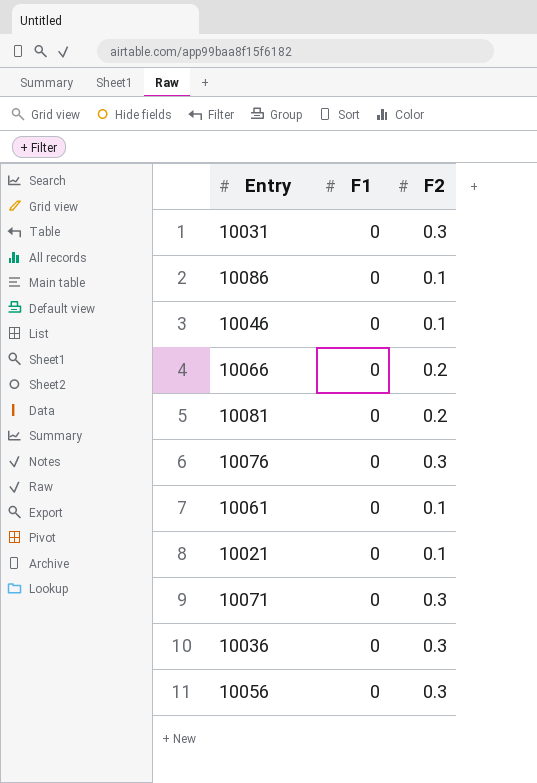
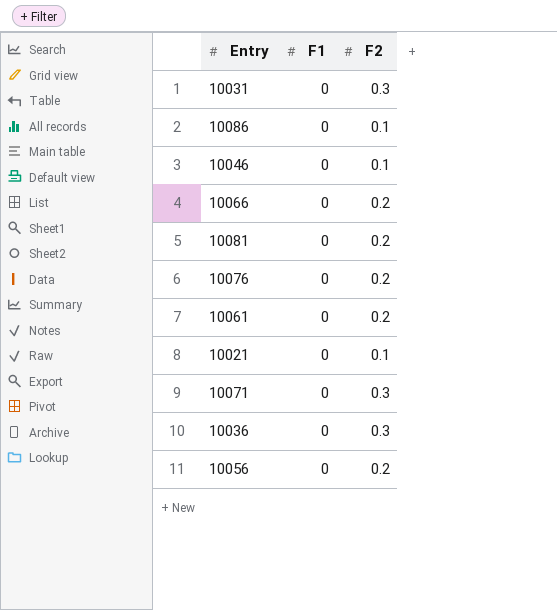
10076 | F2: 0.3 -> 0.2
10061 | F2: 0.1 -> 0.2
10056 | F2: 0.3 -> 0.2

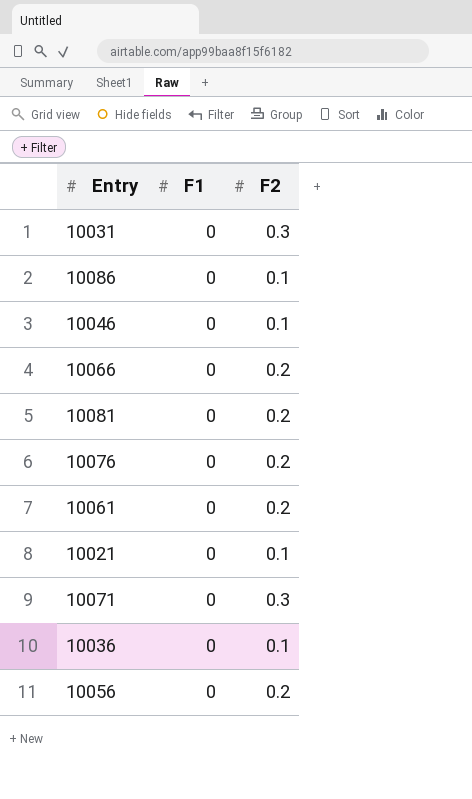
10036 | F2: 0.3 -> 0.1

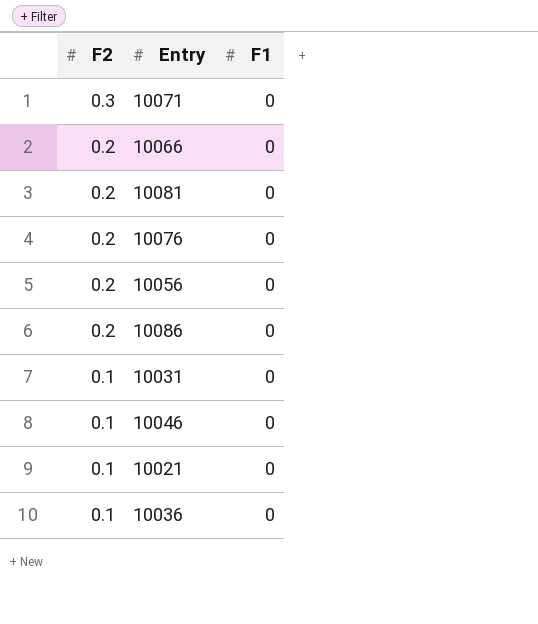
row order: none -> F2 descending
column F2 | position: 3 -> 1
row 10061: 0 | 0.2 -> none
10086 | F2: 0.1 -> 0.2
10031 | F2: 0.3 -> 0.1

